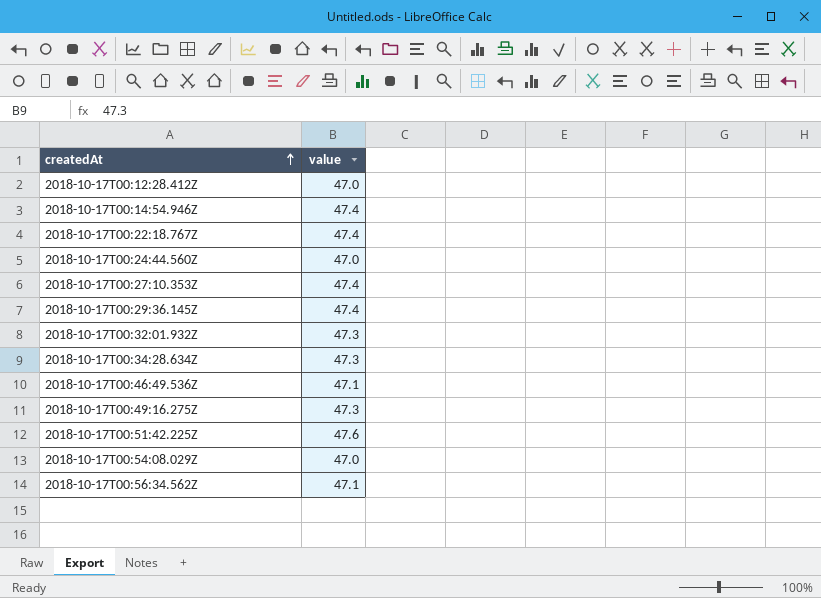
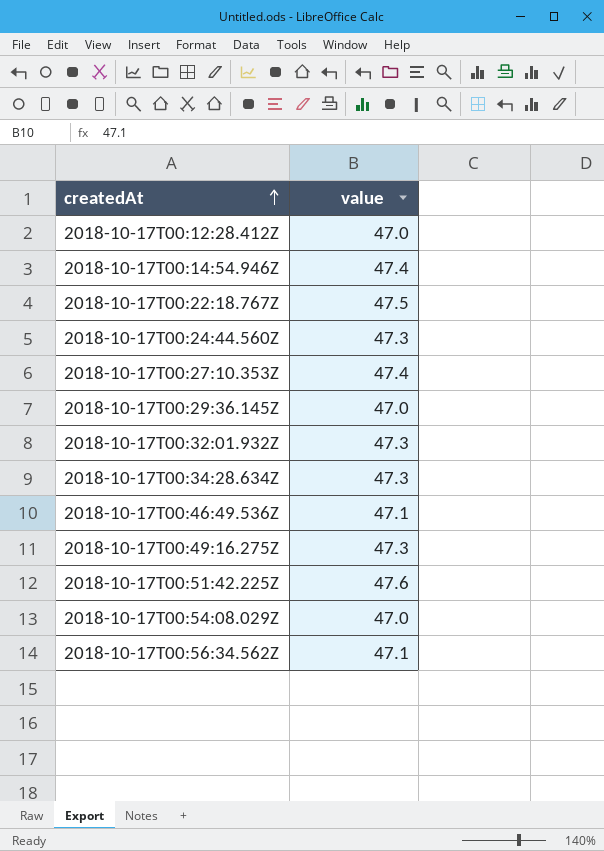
2018-10-17T00:22:18.767Z | value: 47.4 -> 47.5
2018-10-17T00:24:44.560Z | value: 47.0 -> 47.3
2018-10-17T00:29:36.145Z | value: 47.4 -> 47.0

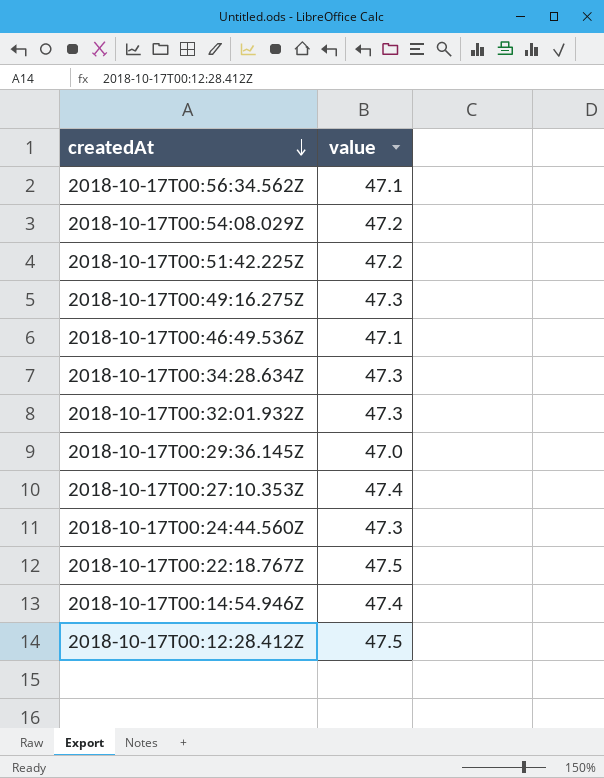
row order: createdAt ascending -> createdAt descending
2018-10-17T00:54:08.029Z | value: 47.0 -> 47.2
2018-10-17T00:51:42.225Z | value: 47.6 -> 47.2
2018-10-17T00:12:28.412Z | value: 47.0 -> 47.5

